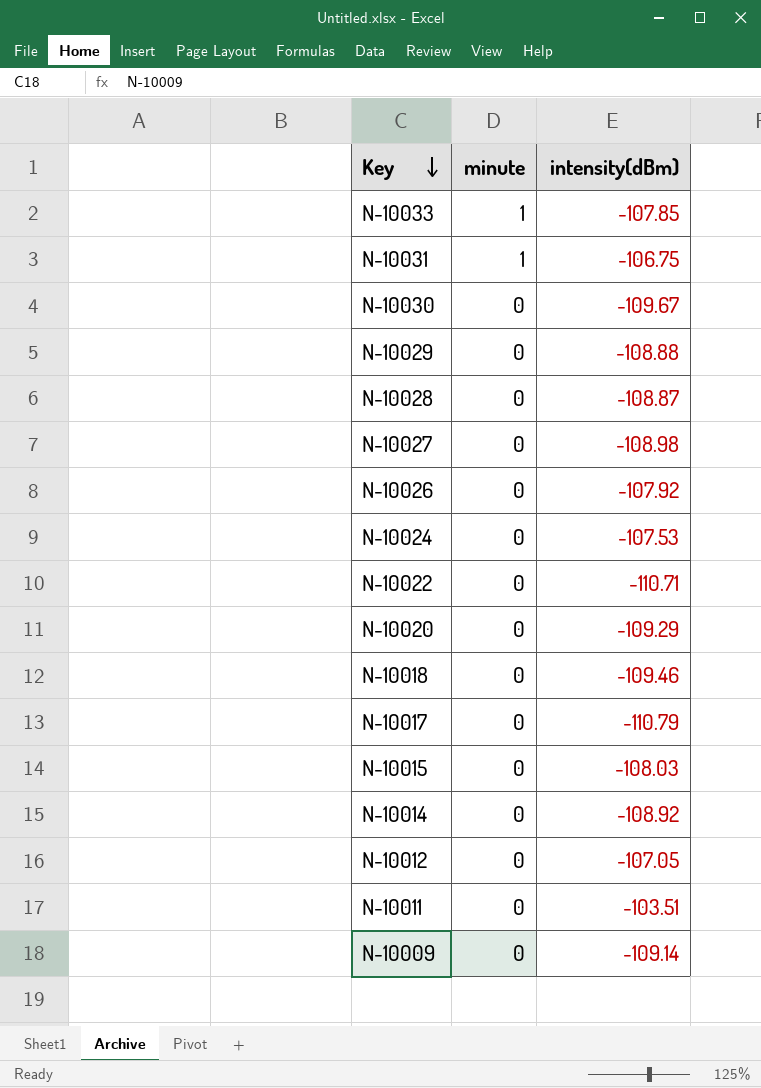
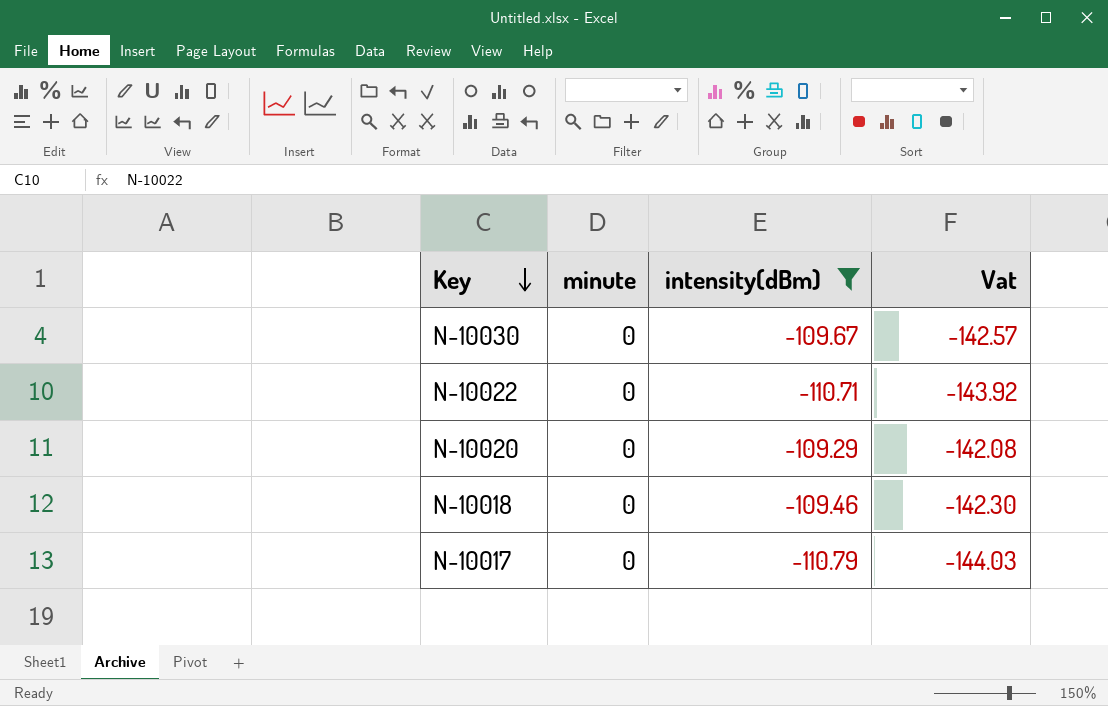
filter: none -> intensity(dBm) <= -109.29
column Vat | formula: none -> [intensity(dBm)] * 1.3

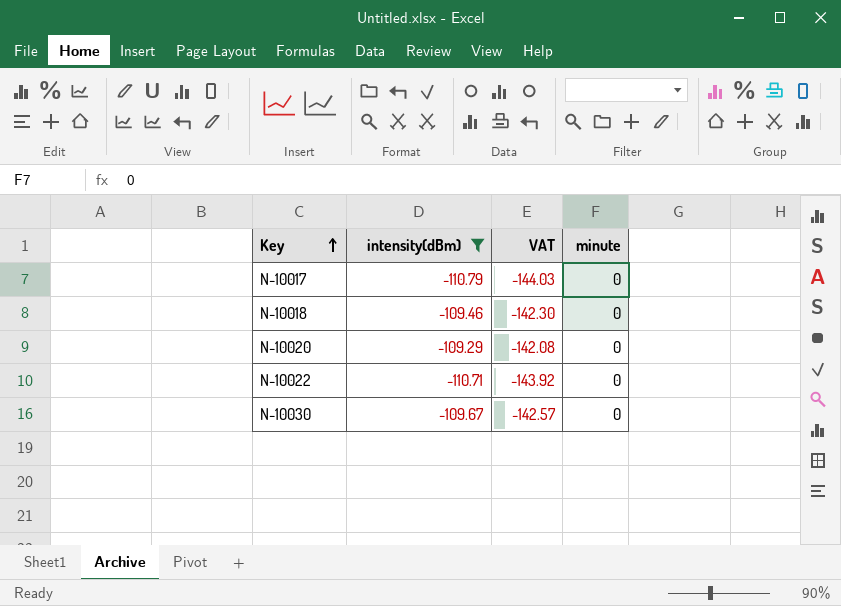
row order: Key descending -> Key ascending
column name: Vat -> VAT
column minute | position: 2 -> 4

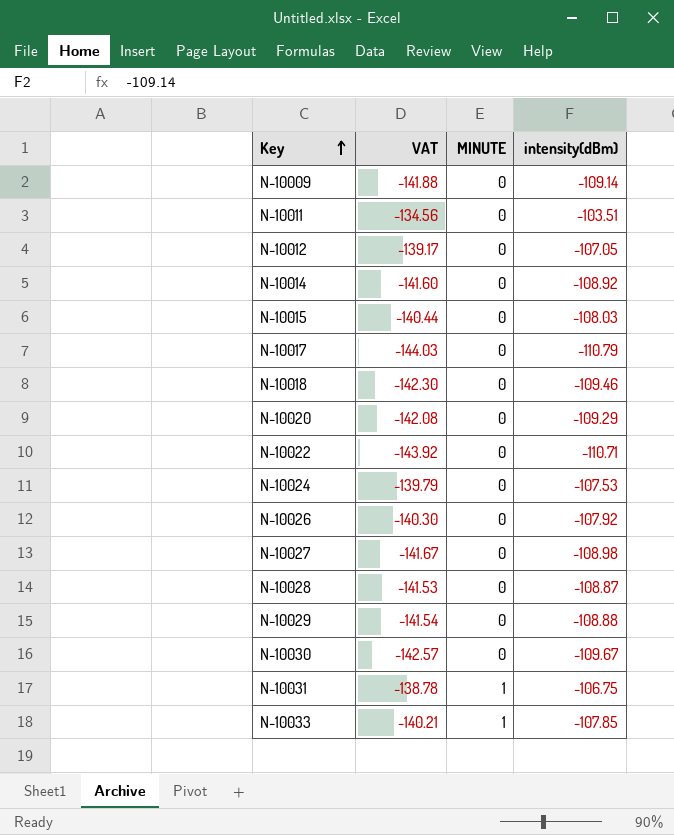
filter: intensity(dBm) <= -109.29 -> none
column name: minute -> MINUTE
column intensity(dBm) | position: 2 -> 4

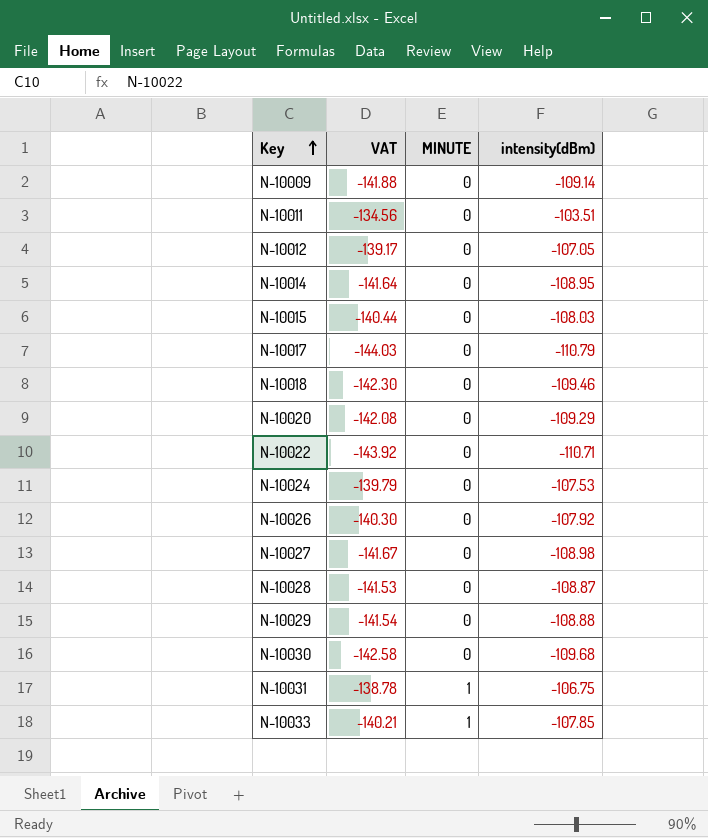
N-10014 | VAT: -141.60 -> -141.64
N-10014 | intensity(dBm): -108.92 -> -108.95
N-10030 | VAT: -142.57 -> -142.58
N-10030 | intensity(dBm): -109.67 -> -109.68

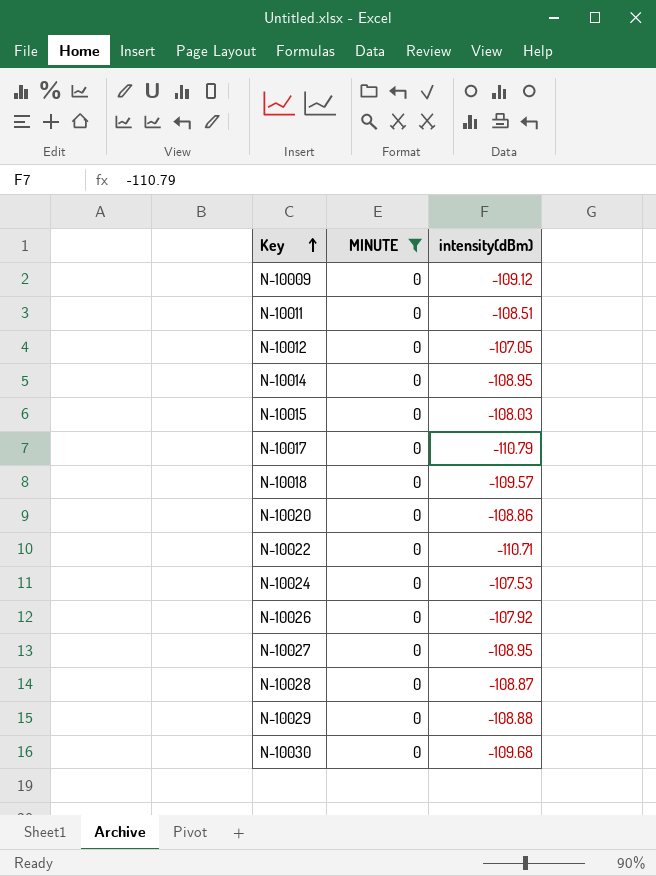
filter: none -> MINUTE = 0
column VAT | formula: [intensity(dBm)] * 1.3 -> none
N-10009 | intensity(dBm): -109.14 -> -109.12
N-10011 | intensity(dBm): -103.51 -> -108.51
N-10018 | intensity(dBm): -109.46 -> -109.57
N-10020 | intensity(dBm): -109.29 -> -108.86
N-10027 | intensity(dBm): -108.98 -> -108.95

